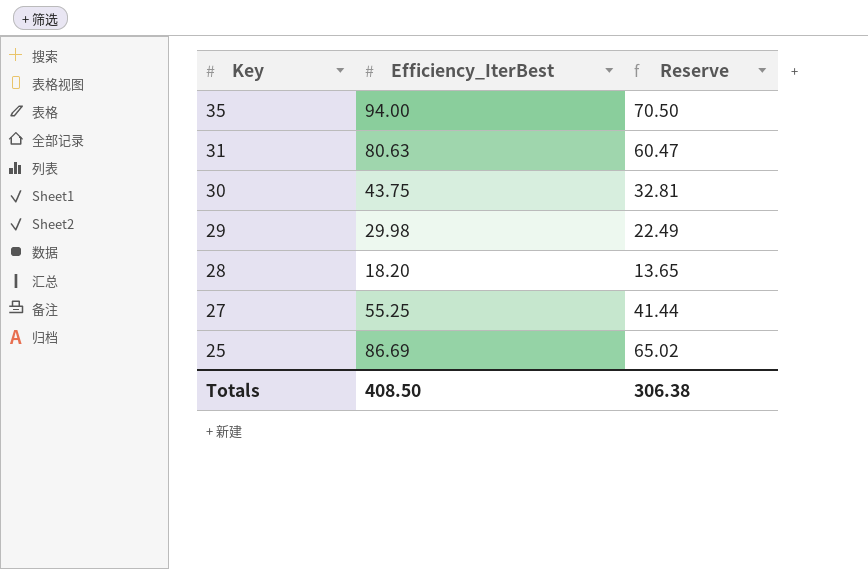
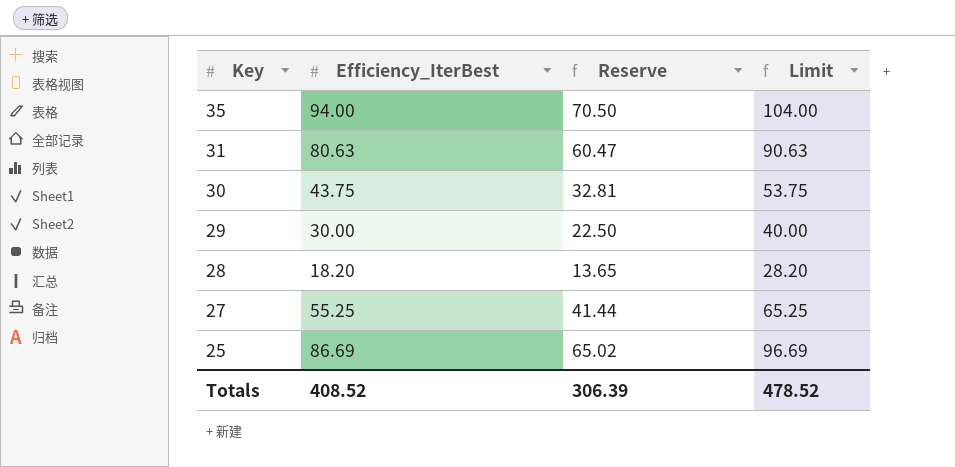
column Limit | formula: none -> [Efficiency_IterBest] + 10
29 | Efficiency_IterBest: 29.98 -> 30.00
29 | Reserve: 22.49 -> 22.50
Totals | Efficiency_IterBest: 408.50 -> 408.52
Totals | Reserve: 306.38 -> 306.39

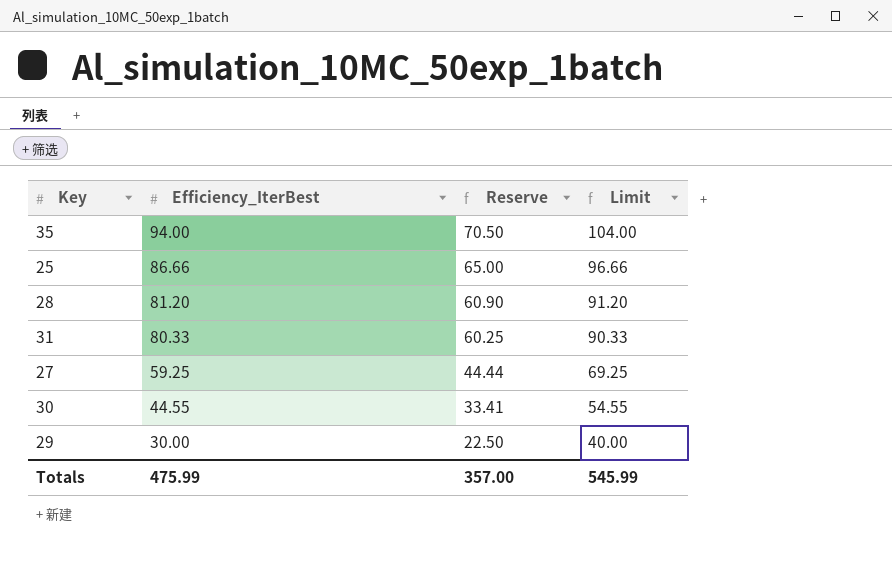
row order: Key descending -> Efficiency_IterBest descending
25 | Efficiency_IterBest: 86.69 -> 86.66
25 | Reserve: 65.02 -> 65.00
25 | Limit: 96.69 -> 96.66
28 | Efficiency_IterBest: 18.20 -> 81.20
28 | Reserve: 13.65 -> 60.90
28 | Limit: 28.20 -> 91.20
31 | Efficiency_IterBest: 80.63 -> 80.33
31 | Reserve: 60.47 -> 60.25
31 | Limit: 90.63 -> 90.33
27 | Efficiency_IterBest: 55.25 -> 59.25
27 | Reserve: 41.44 -> 44.44
27 | Limit: 65.25 -> 69.25
30 | Efficiency_IterBest: 43.75 -> 44.55
30 | Reserve: 32.81 -> 33.41
30 | Limit: 53.75 -> 54.55
Totals | Efficiency_IterBest: 408.52 -> 475.99
Totals | Reserve: 306.39 -> 357.00
Totals | Limit: 478.52 -> 545.99

